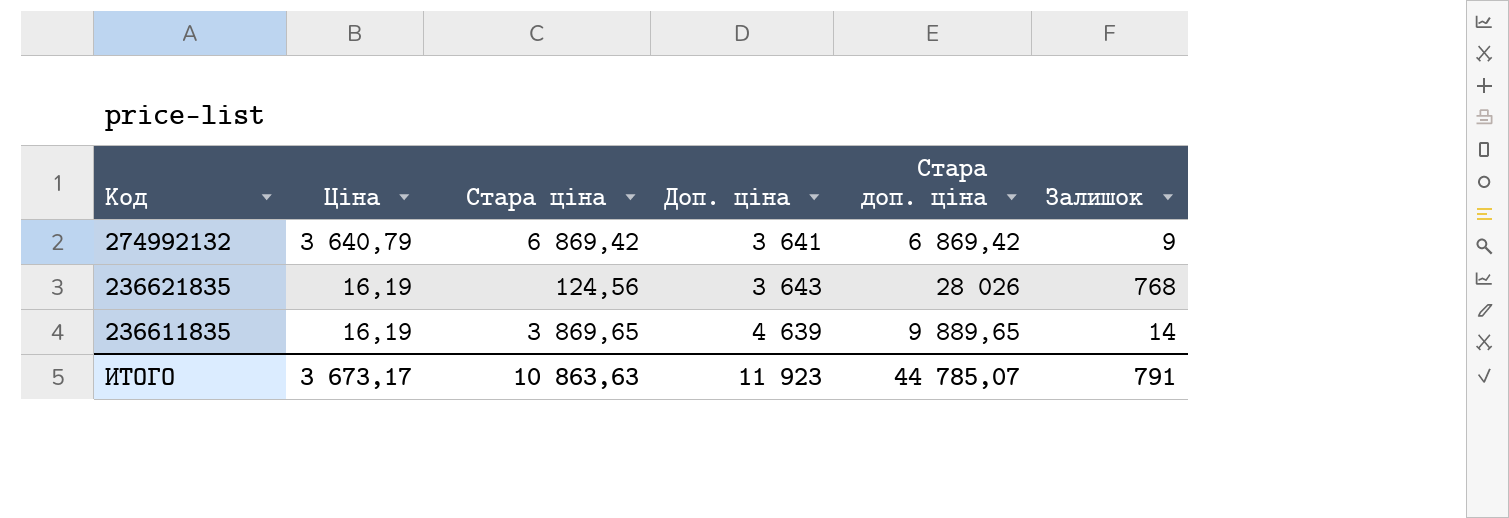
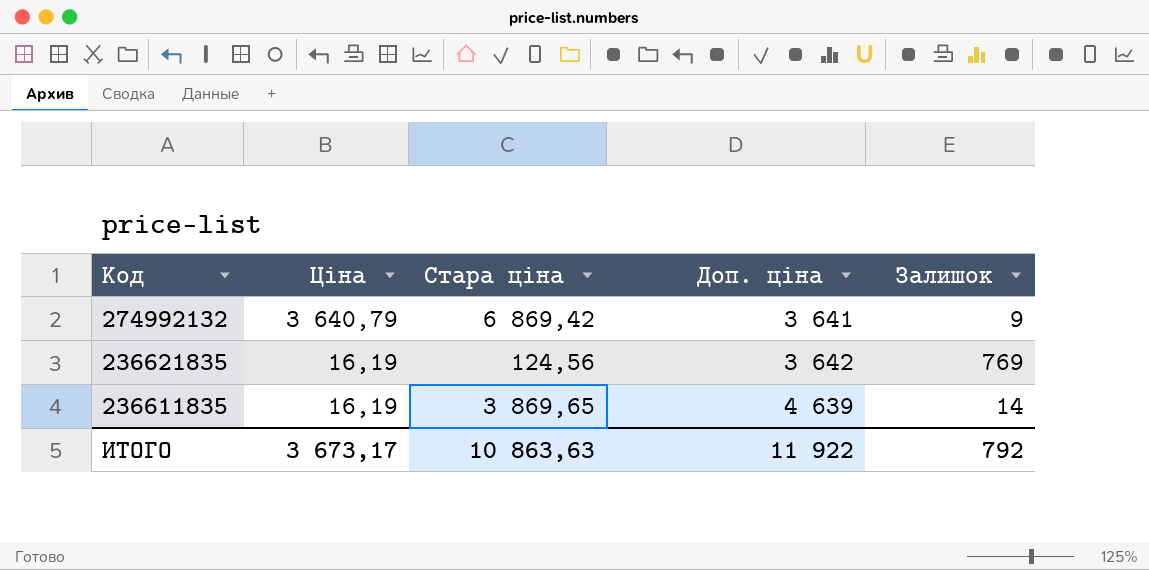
column Стара доп. ціна | position: 5 -> none
236621835 | Доп. ціна: 3 643 -> 3 642
236621835 | Залишок: 768 -> 769
ИТОГО | Доп. ціна: 11 923 -> 11 922
ИТОГО | Залишок: 791 -> 792

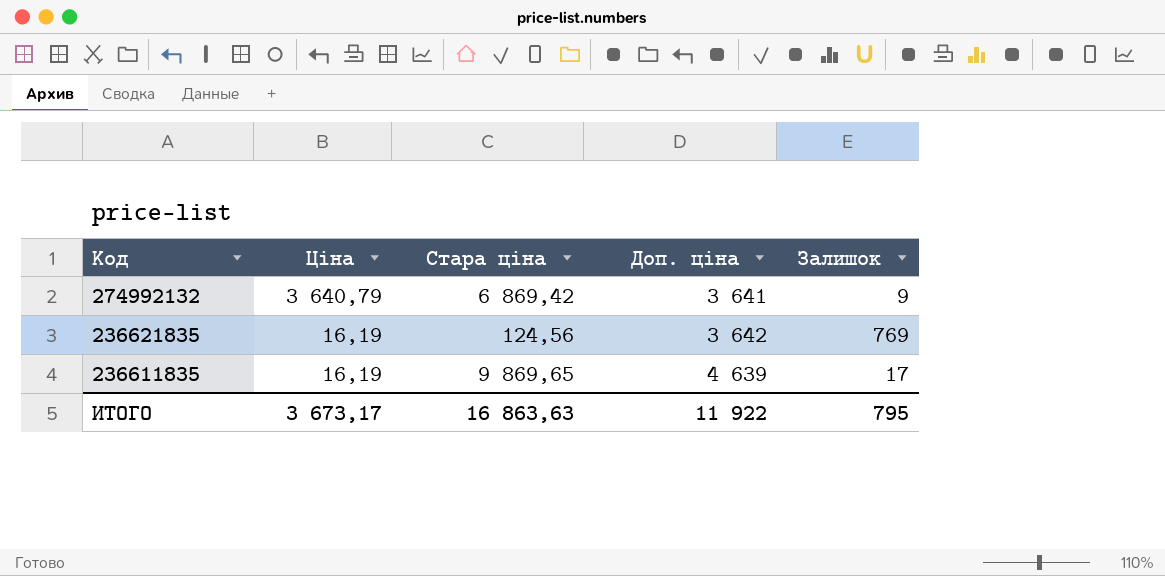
236611835 | Стара ціна: 3 869,65 -> 9 869,65
236611835 | Залишок: 14 -> 17
ИТОГО | Стара ціна: 10 863,63 -> 16 863,63
ИТОГО | Залишок: 792 -> 795

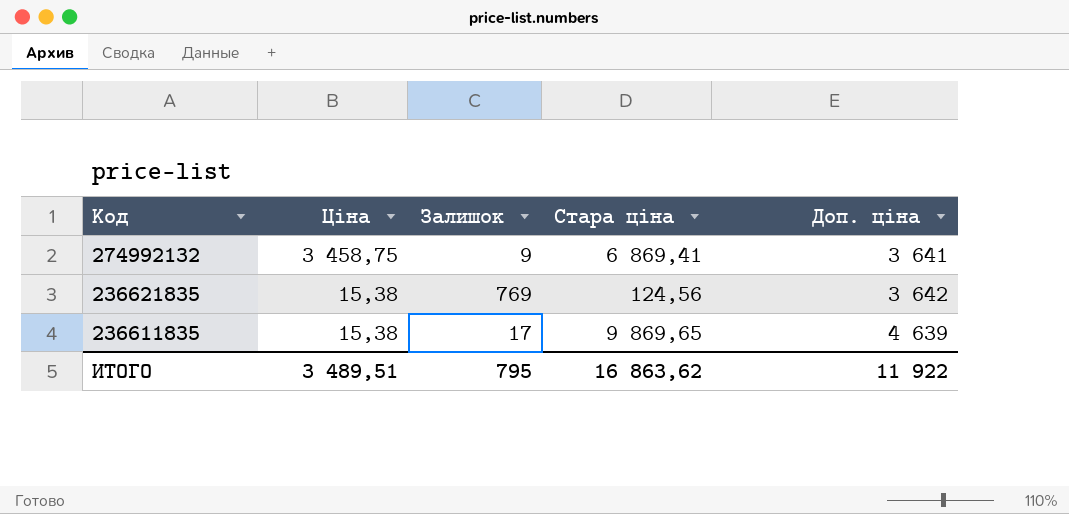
column Залишок | position: 5 -> 3
274992132 | Ціна: 3 640,79 -> 3 458,75
274992132 | Стара ціна: 6 869,42 -> 6 869,41
236621835 | Ціна: 16,19 -> 15,38
236611835 | Ціна: 16,19 -> 15,38
ИТОГО | Ціна: 3 673,17 -> 3 489,51
ИТОГО | Стара ціна: 16 863,63 -> 16 863,62

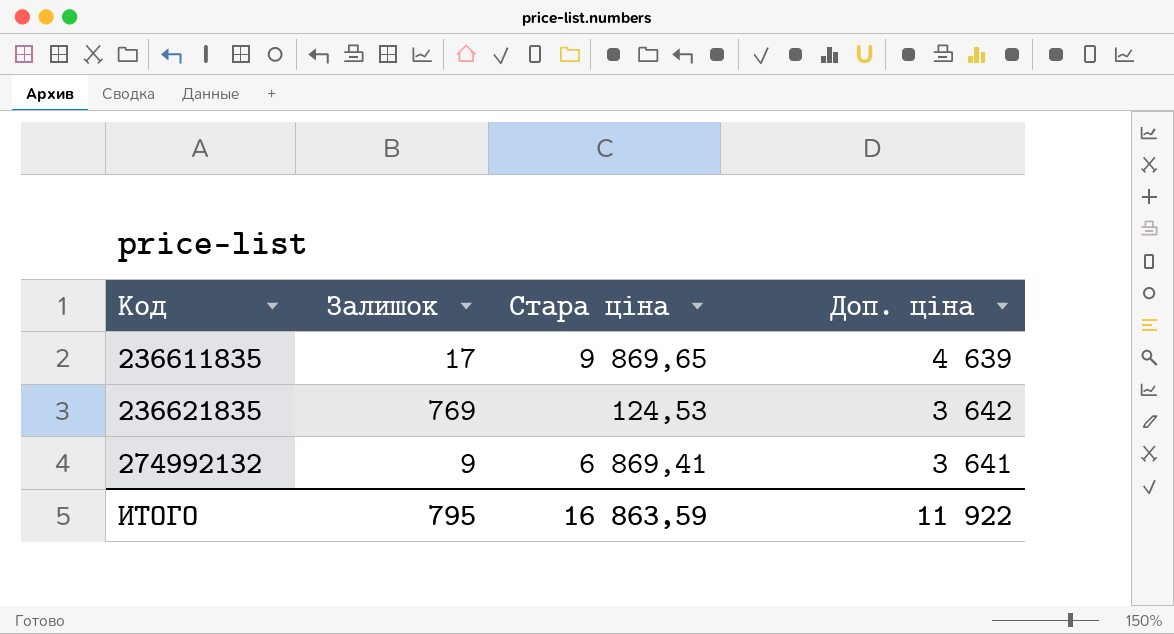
row order: Код descending -> Код ascending
column Ціна | position: 2 -> none
236621835 | Стара ціна: 124,56 -> 124,53
ИТОГО | Стара ціна: 16 863,62 -> 16 863,59

